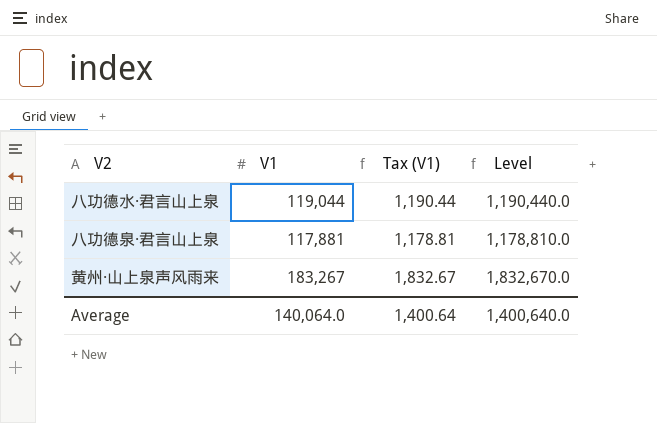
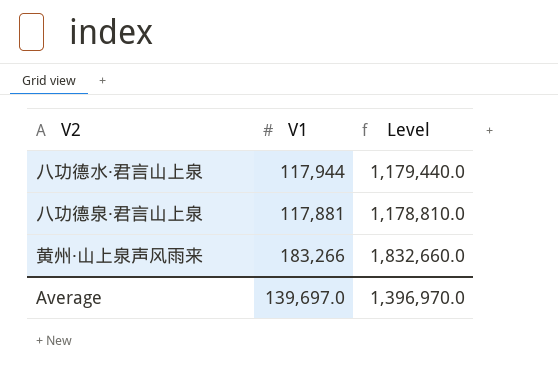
column Tax (V1) | formula: [V1] * 0.01 -> none
八功德水·君言山上泉 | V1: 119,044 -> 117,944
八功德水·君言山上泉 | Level: 1,190,440.0 -> 1,179,440.0
黄州·山上泉声风雨来 | V1: 183,267 -> 183,266
黄州·山上泉声风雨来 | Level: 1,832,670.0 -> 1,832,660.0
Average | V1: 140,064.0 -> 139,697.0
Average | Level: 1,400,640.0 -> 1,396,970.0

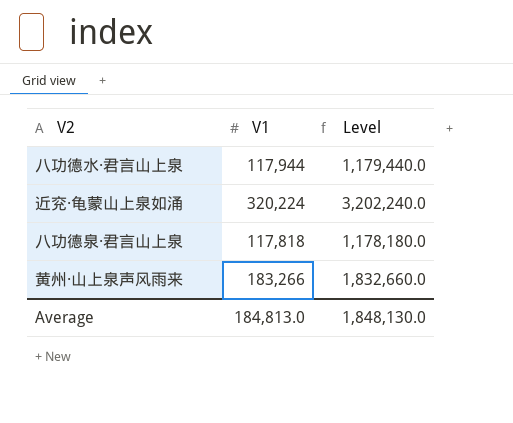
row 近兖·龟蒙山上泉如涌: none -> 320,224 | 3,202,240.0
八功德泉·君言山上泉 | V1: 117,881 -> 117,818
八功德泉·君言山上泉 | Level: 1,178,810.0 -> 1,178,180.0
Average | V1: 139,697.0 -> 184,813.0
Average | Level: 1,396,970.0 -> 1,848,130.0

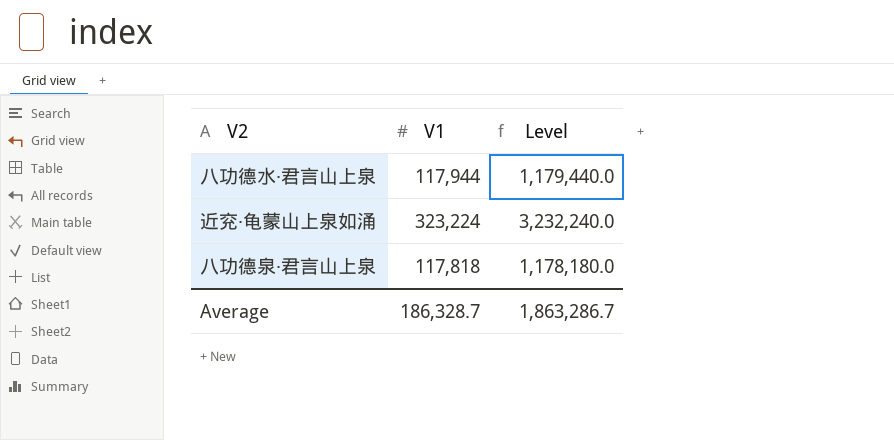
row 黄州·山上泉声风雨来: 183,266 | 1,832,660.0 -> none
近兖·龟蒙山上泉如涌 | V1: 320,224 -> 323,224
近兖·龟蒙山上泉如涌 | Level: 3,202,240.0 -> 3,232,240.0
Average | V1: 184,813.0 -> 186,328.7
Average | Level: 1,848,130.0 -> 1,863,286.7

